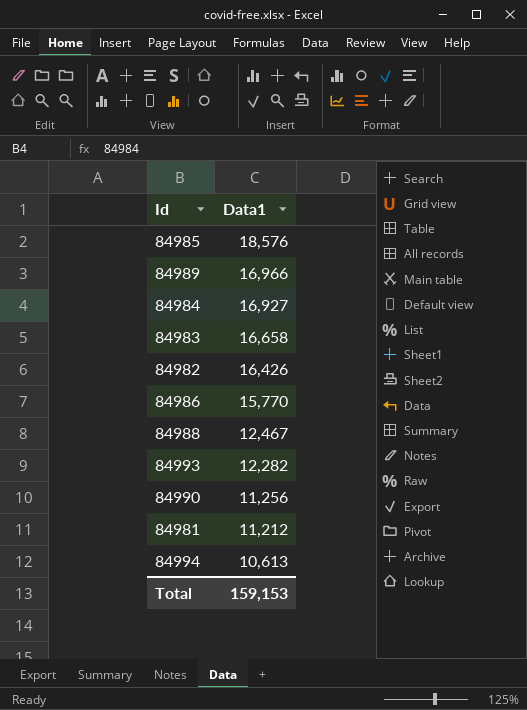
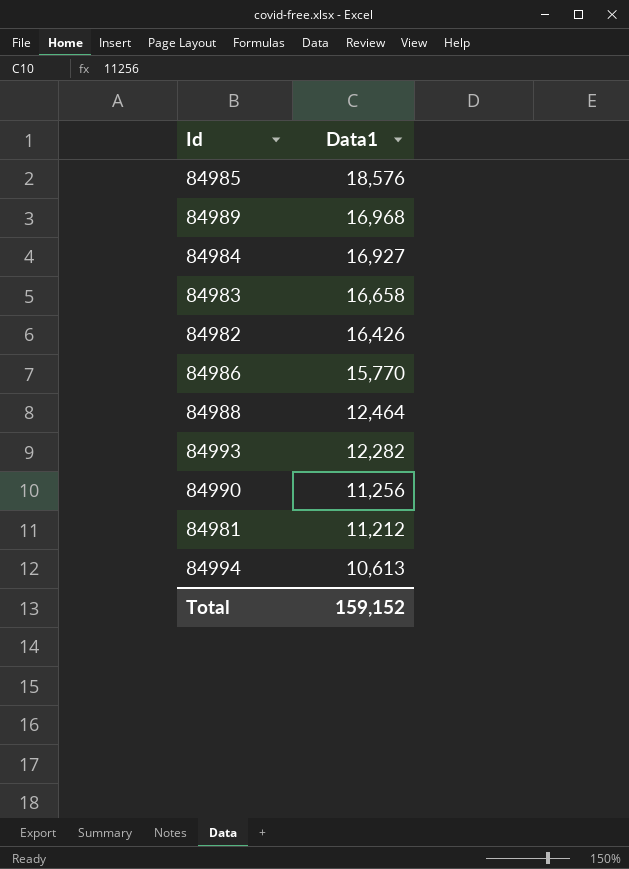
84989 | Data1: 16,966 -> 16,968
84988 | Data1: 12,467 -> 12,464
Total | Data1: 159,153 -> 159,152

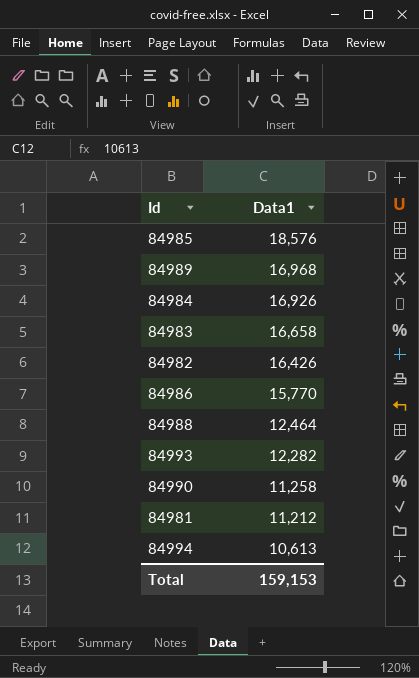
84984 | Data1: 16,927 -> 16,926
84990 | Data1: 11,256 -> 11,258
Total | Data1: 159,152 -> 159,153

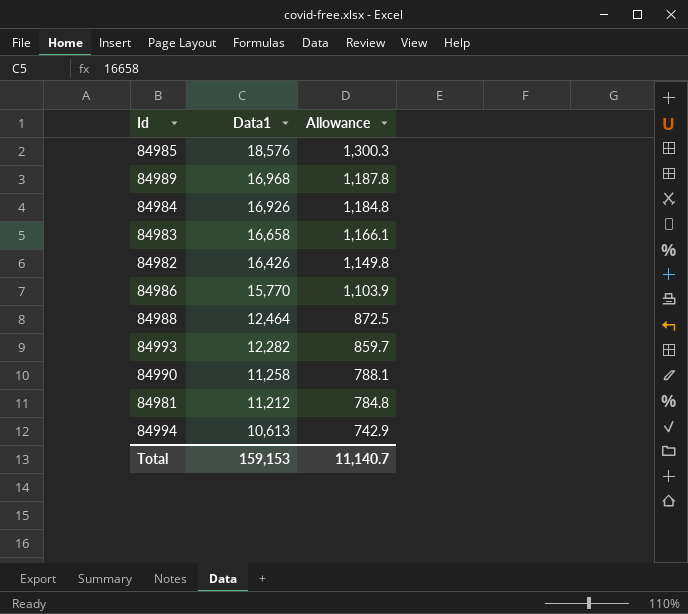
column Allowance | formula: none -> [Data1] * 0.07

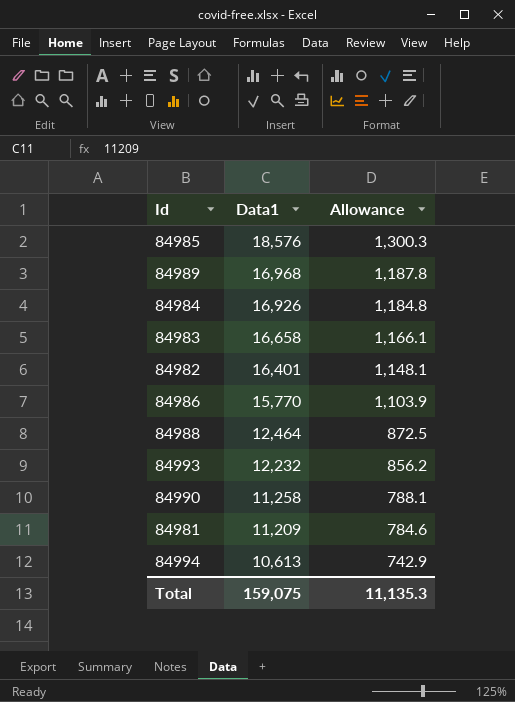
84982 | Data1: 16,426 -> 16,401
84982 | Allowance: 1,149.8 -> 1,148.1
84993 | Data1: 12,282 -> 12,232
84993 | Allowance: 859.7 -> 856.2
84981 | Data1: 11,212 -> 11,209
84981 | Allowance: 784.8 -> 784.6
Total | Data1: 159,153 -> 159,075
Total | Allowance: 11,140.7 -> 11,135.3

